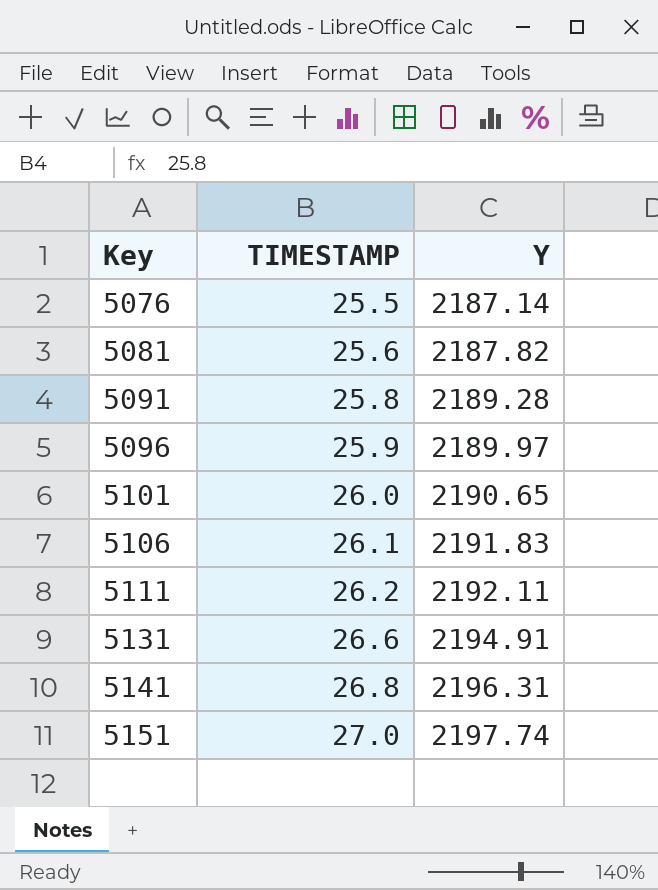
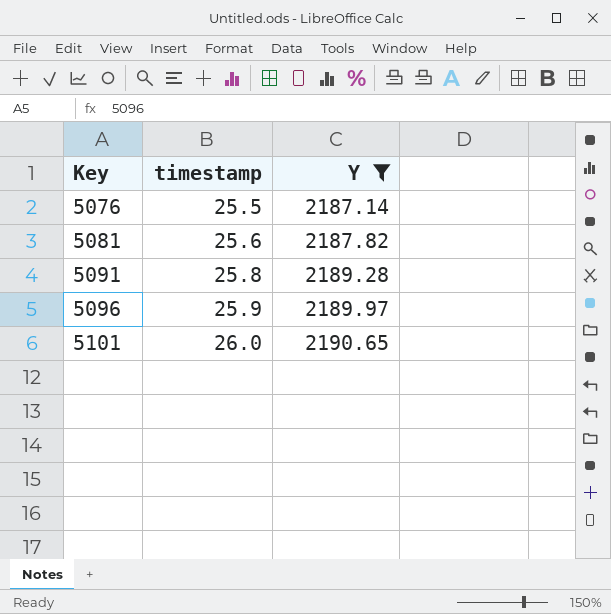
filter: none -> Y <= 2190.65
column name: TIMESTAMP -> timestamp

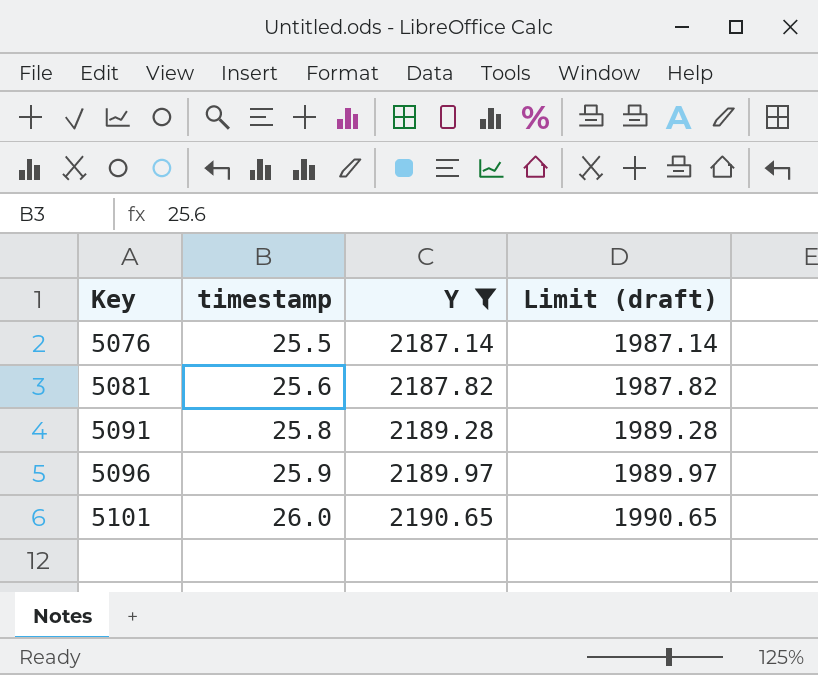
column Limit (draft) | formula: none -> [Y] - 200

